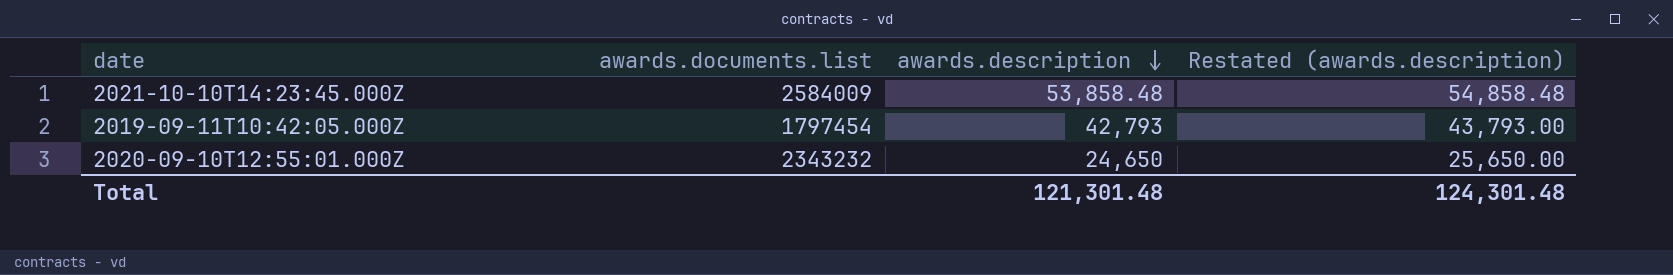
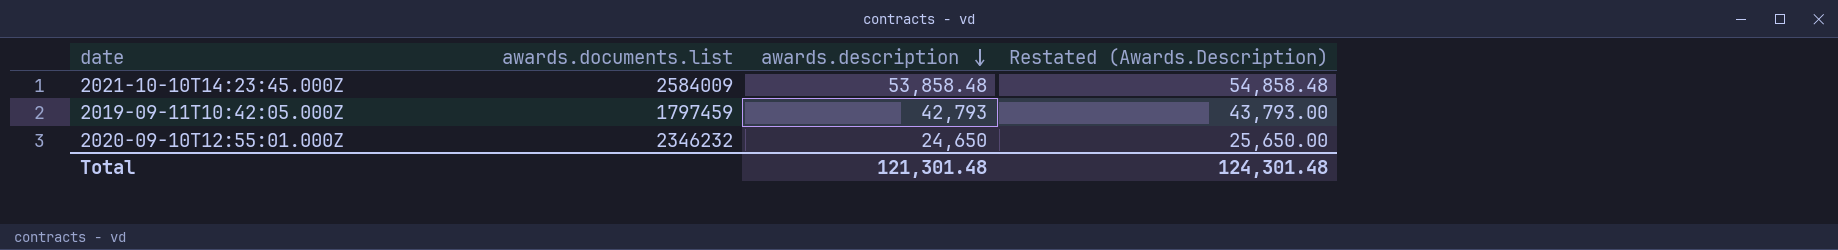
column name: Restated (awards.description) -> Restated (Awards.Description)
2019-09-11T10:42:05.000Z | awards.documents.list: 1797454 -> 1797459
2020-09-10T12:55:01.000Z | awards.documents.list: 2343232 -> 2346232

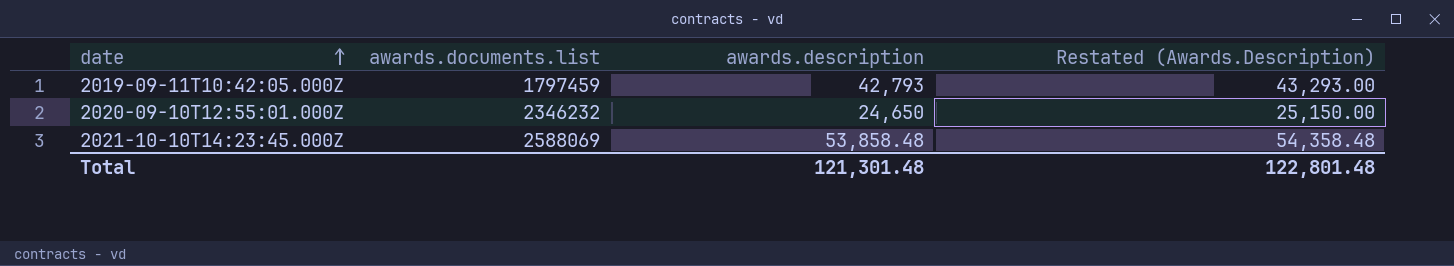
row order: awards.description descending -> date ascending
column Restated (Awards.Description) | formula: [awards.description] + 1000 -> [awards.description] + 500
2021-10-10T14:23:45.000Z | awards.documents.list: 2584009 -> 2588069
Total | Restated (Awards.Description): 124,301.48 -> 122,801.48

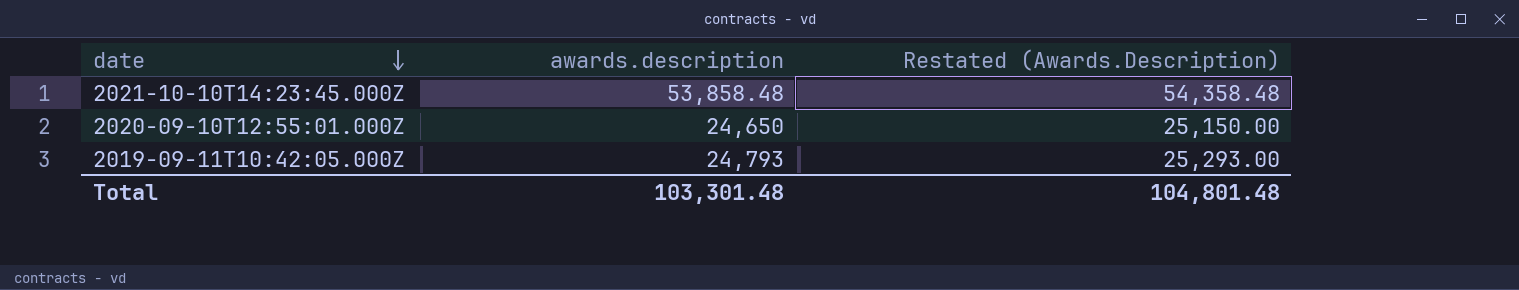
row order: date ascending -> date descending
column awards.documents.list | position: 2 -> none
2019-09-11T10:42:05.000Z | awards.description: 42,793 -> 24,793
2019-09-11T10:42:05.000Z | Restated (Awards.Description): 43,293.00 -> 25,293.00
Total | awards.description: 121,301.48 -> 103,301.48
Total | Restated (Awards.Description): 122,801.48 -> 104,801.48

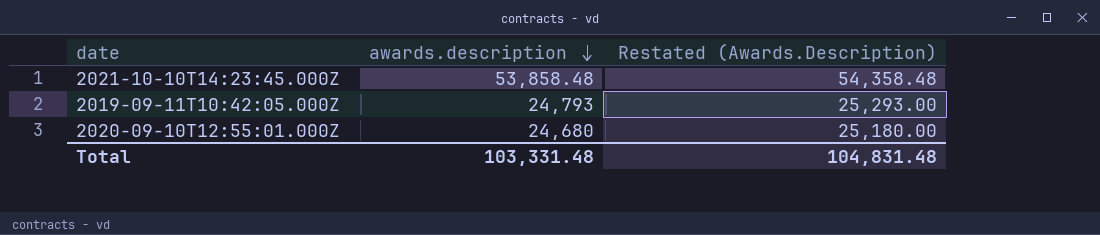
row order: date descending -> awards.description descending
2020-09-10T12:55:01.000Z | awards.description: 24,650 -> 24,680
2020-09-10T12:55:01.000Z | Restated (Awards.Description): 25,150.00 -> 25,180.00
Total | awards.description: 103,301.48 -> 103,331.48
Total | Restated (Awards.Description): 104,801.48 -> 104,831.48

